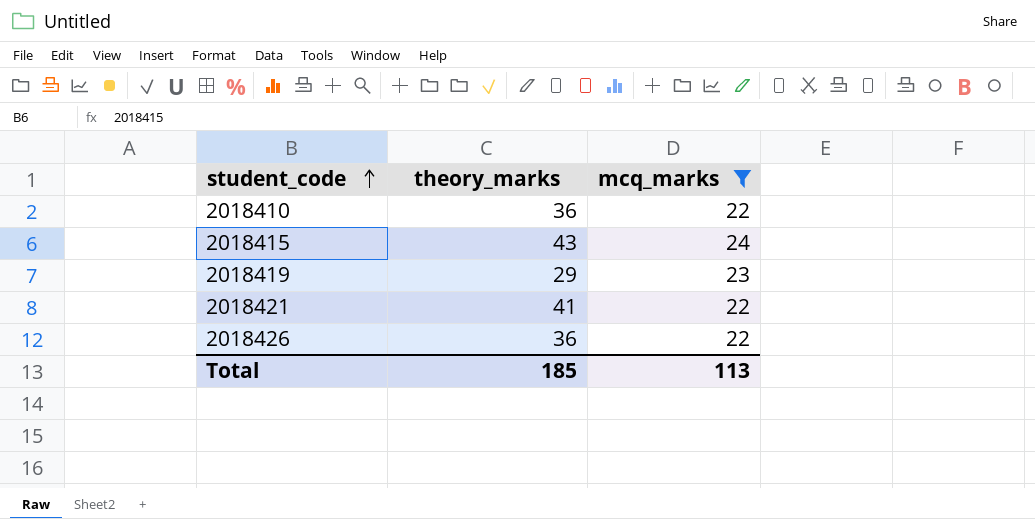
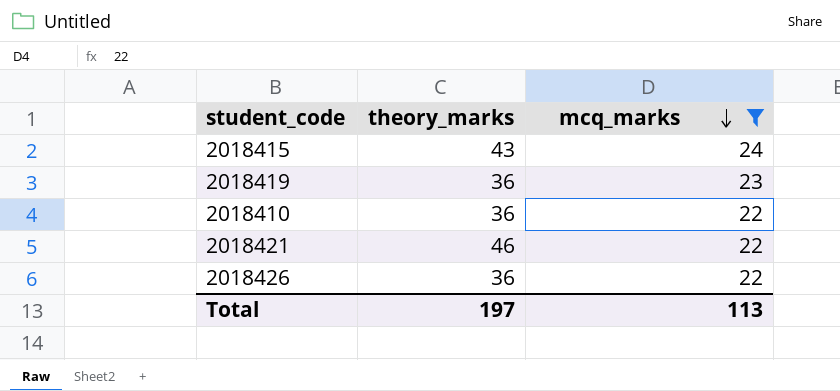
row order: student_code ascending -> mcq_marks descending
2018419 | theory_marks: 29 -> 36
2018421 | theory_marks: 41 -> 46
Total | theory_marks: 185 -> 197

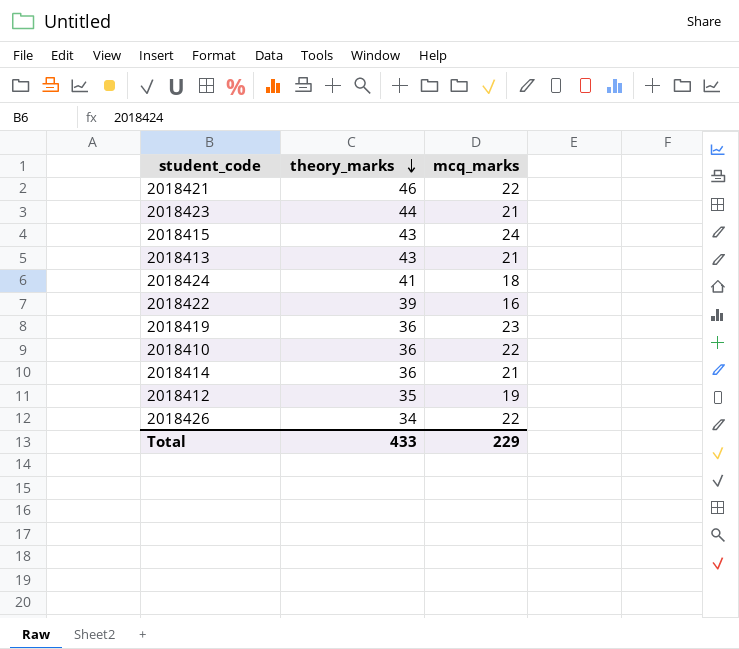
filter: mcq_marks >= 22 -> none
row order: mcq_marks descending -> theory_marks descending
2018426 | theory_marks: 36 -> 34
Total | theory_marks: 197 -> 433
Total | mcq_marks: 113 -> 229

